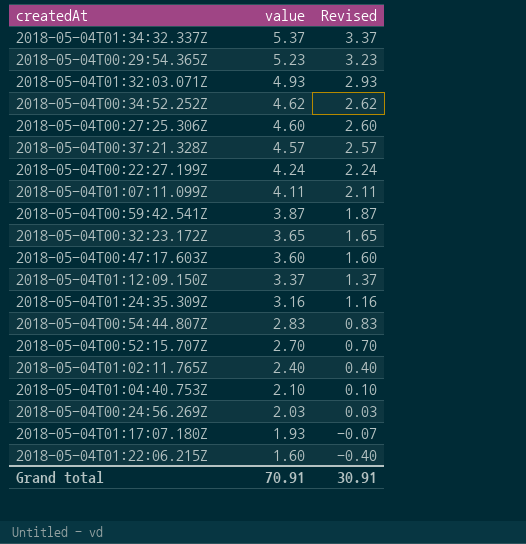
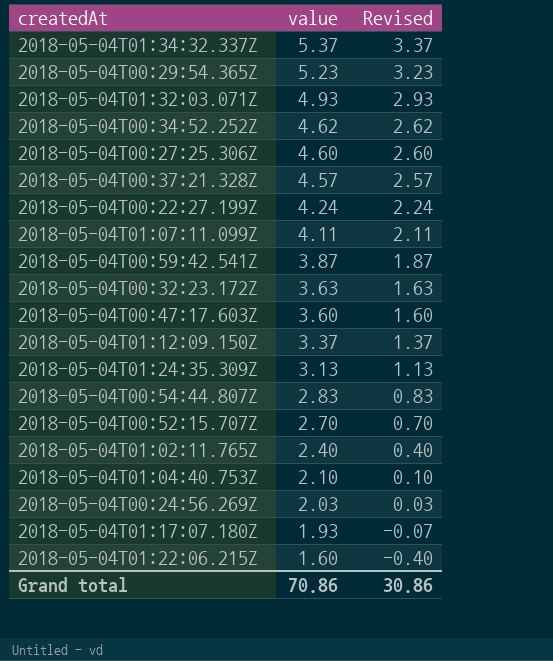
2018-05-04T00:32:23.172Z | value: 3.65 -> 3.63
2018-05-04T00:32:23.172Z | Revised: 1.65 -> 1.63
2018-05-04T01:24:35.309Z | value: 3.16 -> 3.13
2018-05-04T01:24:35.309Z | Revised: 1.16 -> 1.13
Grand total | value: 70.91 -> 70.86
Grand total | Revised: 30.91 -> 30.86

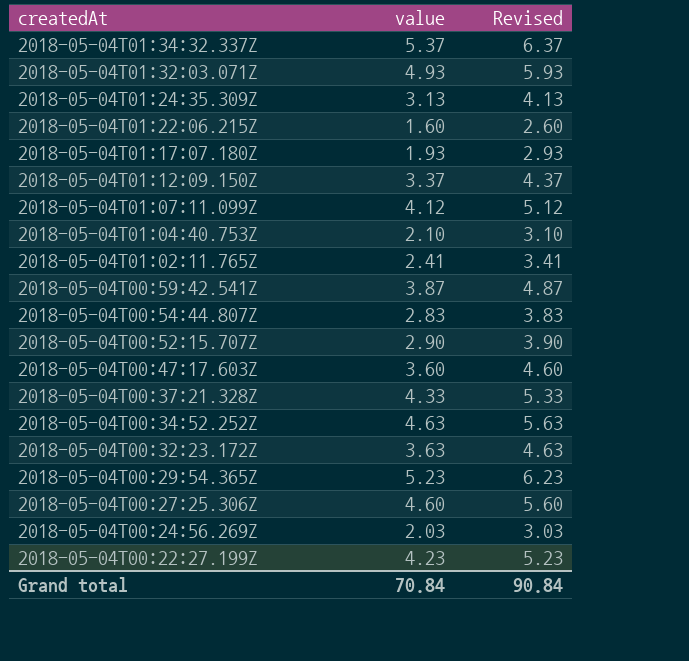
row order: value descending -> createdAt descending
column Revised | formula: [value] - 2 -> [value] + 1
2018-05-04T01:07:11.099Z | value: 4.11 -> 4.12
2018-05-04T01:02:11.765Z | value: 2.40 -> 2.41
2018-05-04T00:52:15.707Z | value: 2.70 -> 2.90
2018-05-04T00:37:21.328Z | value: 4.57 -> 4.33
2018-05-04T00:34:52.252Z | value: 4.62 -> 4.63
2018-05-04T00:22:27.199Z | value: 4.24 -> 4.23
Grand total | value: 70.86 -> 70.84
Grand total | Revised: 30.86 -> 90.84

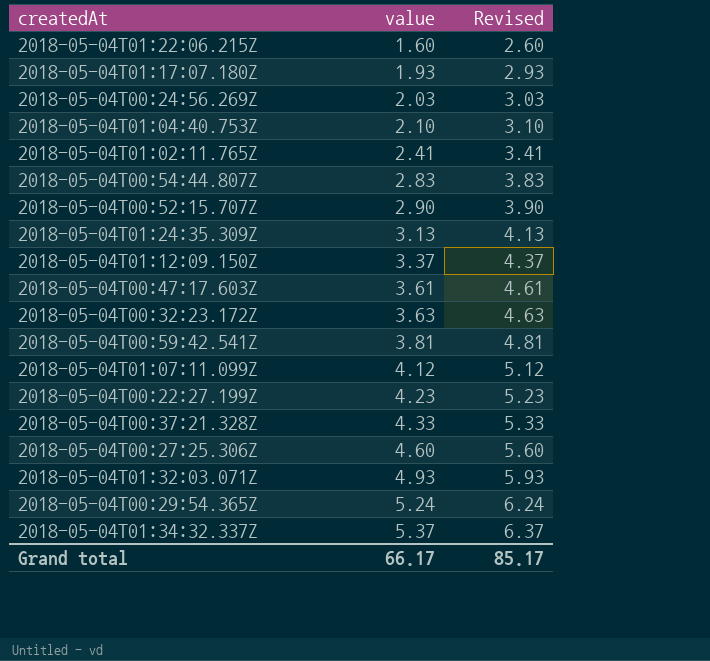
row order: createdAt descending -> value ascending
row 2018-05-04T00:34:52.252Z: 4.63 | 5.63 -> none
2018-05-04T00:47:17.603Z | value: 3.60 -> 3.61
2018-05-04T00:47:17.603Z | Revised: 4.60 -> 4.61
2018-05-04T00:59:42.541Z | value: 3.87 -> 3.81
2018-05-04T00:59:42.541Z | Revised: 4.87 -> 4.81
2018-05-04T00:29:54.365Z | value: 5.23 -> 5.24
2018-05-04T00:29:54.365Z | Revised: 6.23 -> 6.24
Grand total | value: 70.84 -> 66.17
Grand total | Revised: 90.84 -> 85.17

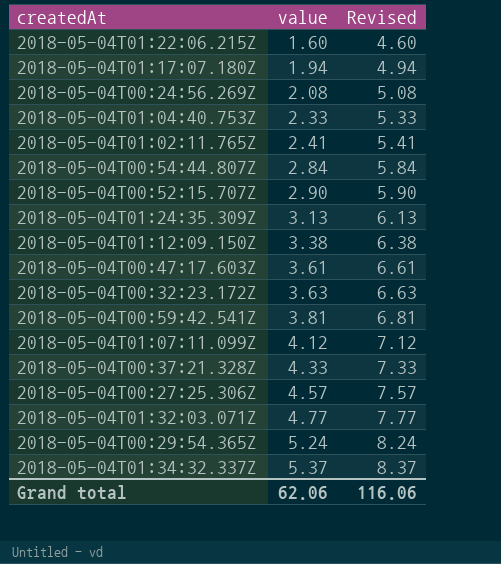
column Revised | formula: [value] + 1 -> [value] + 3
row 2018-05-04T00:22:27.199Z: 4.23 | 5.23 -> none
2018-05-04T01:17:07.180Z | value: 1.93 -> 1.94
2018-05-04T00:24:56.269Z | value: 2.03 -> 2.08
2018-05-04T01:04:40.753Z | value: 2.10 -> 2.33
2018-05-04T00:54:44.807Z | value: 2.83 -> 2.84
2018-05-04T01:12:09.150Z | value: 3.37 -> 3.38
2018-05-04T00:27:25.306Z | value: 4.60 -> 4.57
2018-05-04T01:32:03.071Z | value: 4.93 -> 4.77
Grand total | value: 66.17 -> 62.06
Grand total | Revised: 85.17 -> 116.06

